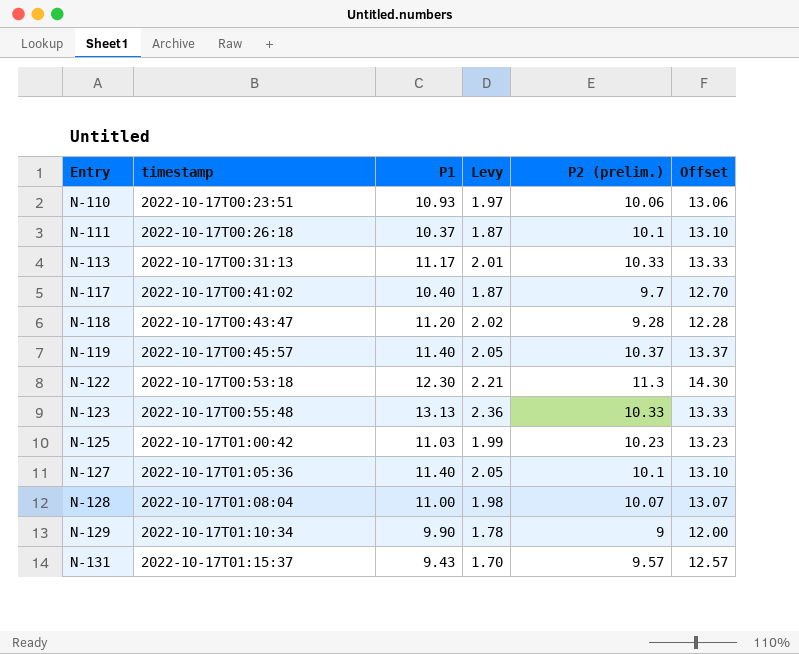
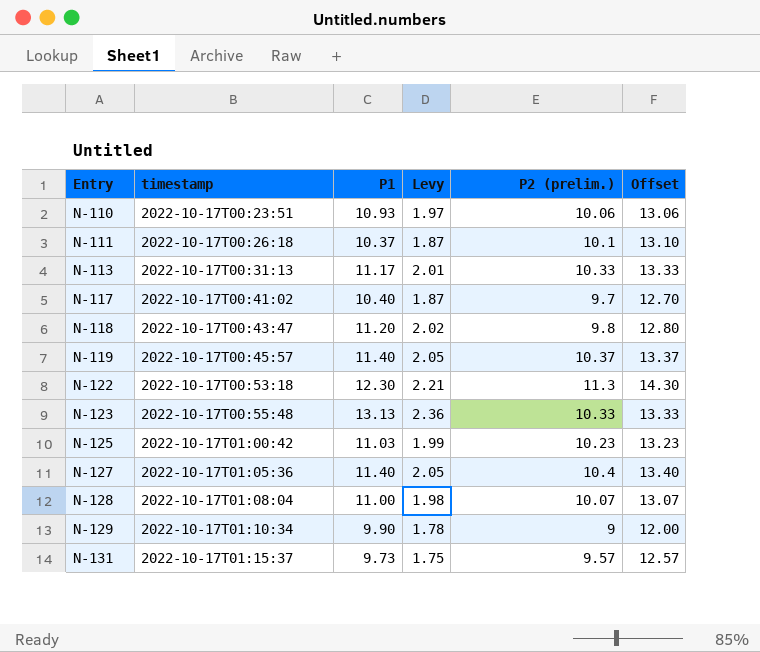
N-118 | P2 (prelim.): 9.28 -> 9.8
N-118 | Offset: 12.28 -> 12.80
N-127 | P2 (prelim.): 10.1 -> 10.4
N-127 | Offset: 13.10 -> 13.40
N-131 | P1: 9.43 -> 9.73
N-131 | Levy: 1.70 -> 1.75

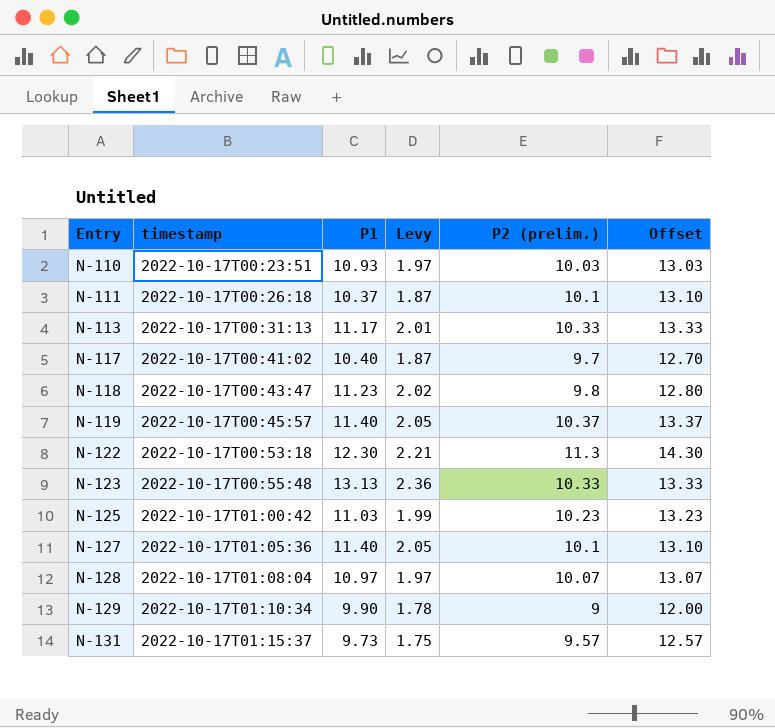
N-110 | P2 (prelim.): 10.06 -> 10.03
N-110 | Offset: 13.06 -> 13.03
N-118 | P1: 11.20 -> 11.23
N-127 | P2 (prelim.): 10.4 -> 10.1
N-127 | Offset: 13.40 -> 13.10
N-128 | P1: 11.00 -> 10.97
N-128 | Levy: 1.98 -> 1.97

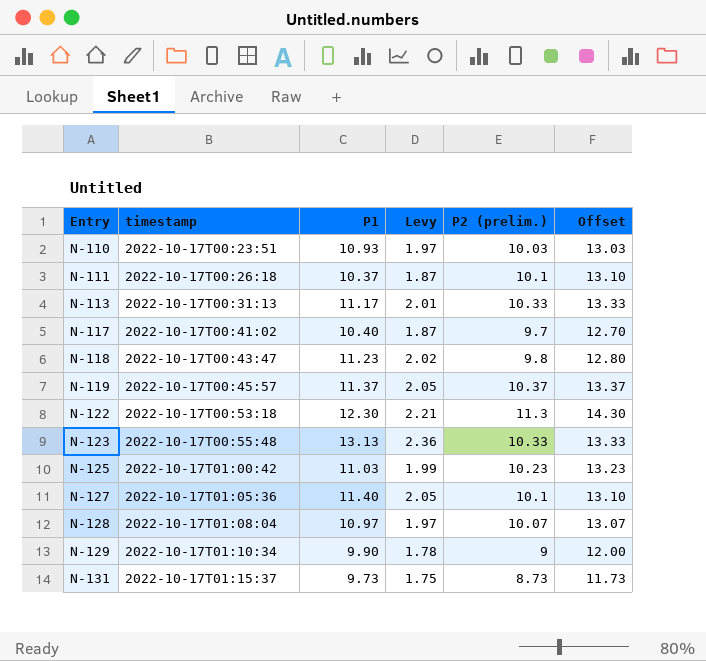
N-119 | P1: 11.40 -> 11.37
N-131 | P2 (prelim.): 9.57 -> 8.73
N-131 | Offset: 12.57 -> 11.73

